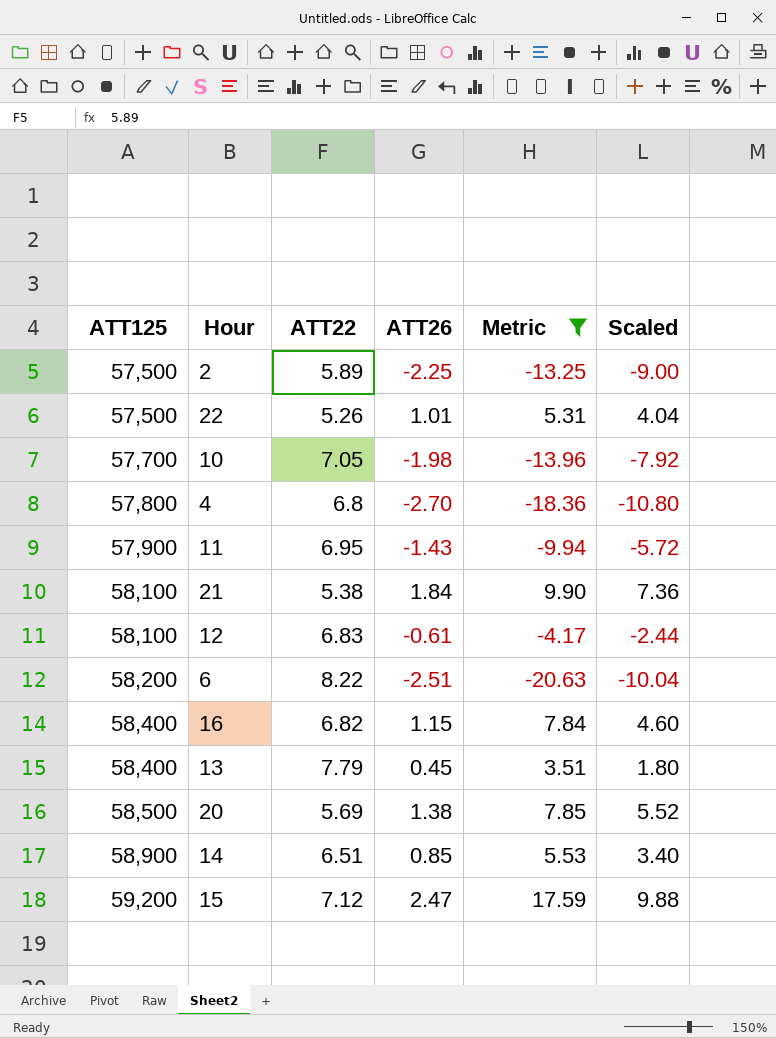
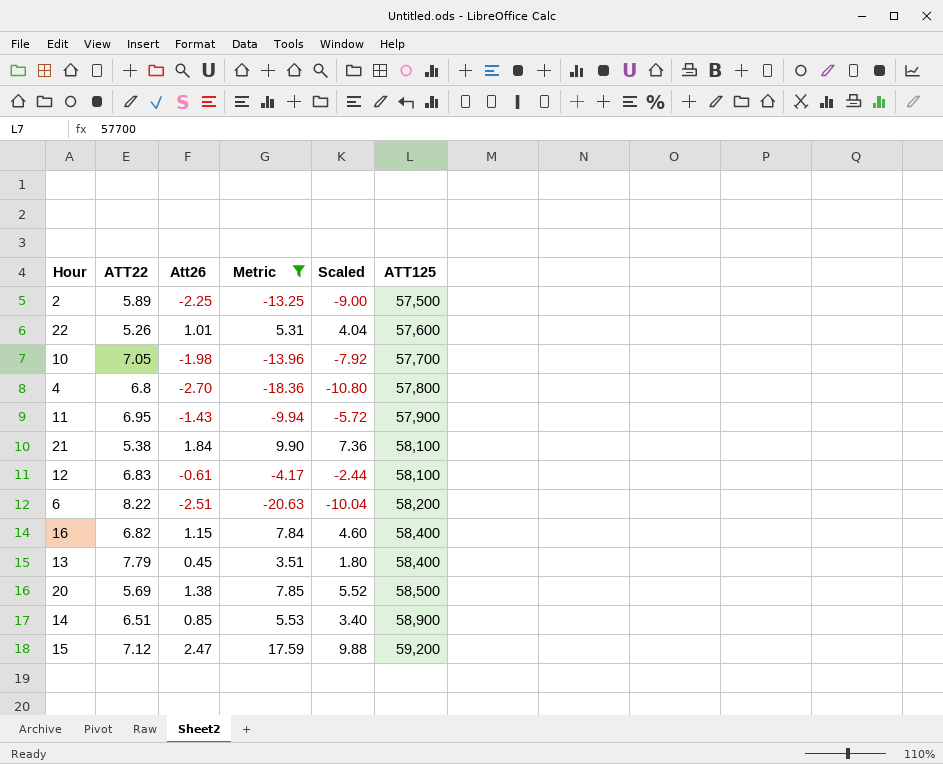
column name: ATT26 -> Att26
column ATT125 | position: 1 -> 6
22 | ATT125: 57,500 -> 57,600

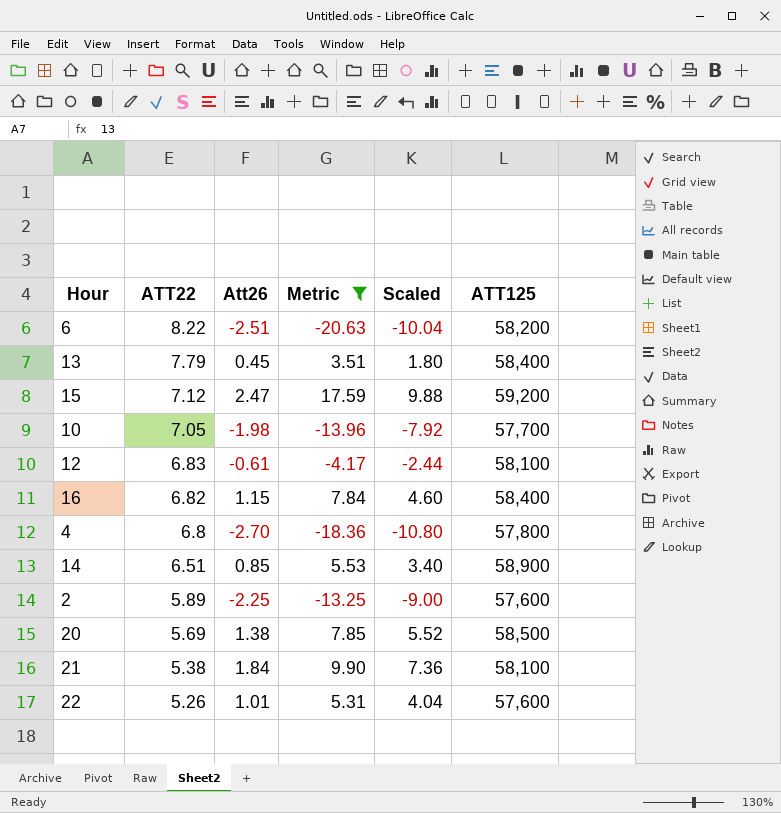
row order: ATT125 ascending -> ATT22 descending
row 11: 6.95 | -1.43 | -9.94 | -5.72 | 57,900 -> none
2 | ATT125: 57,500 -> 57,600

